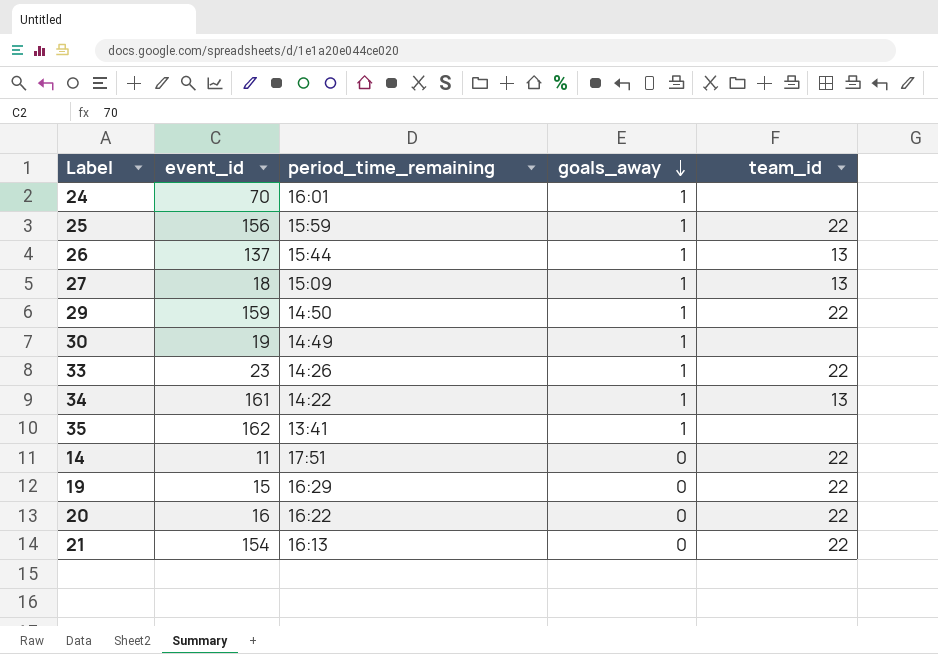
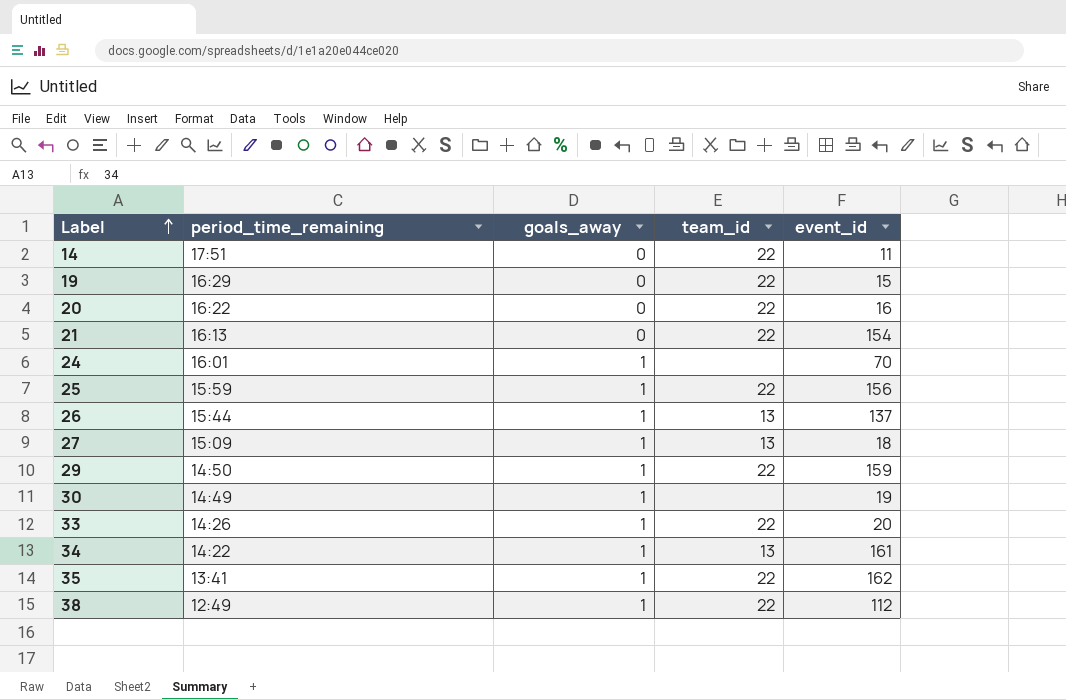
row order: goals_away descending -> Label ascending
column event_id | position: 2 -> 5
33 | event_id: 23 -> 20
35 | team_id: none -> 22
row 38: none -> 12:49 | 1 | 22 | 112

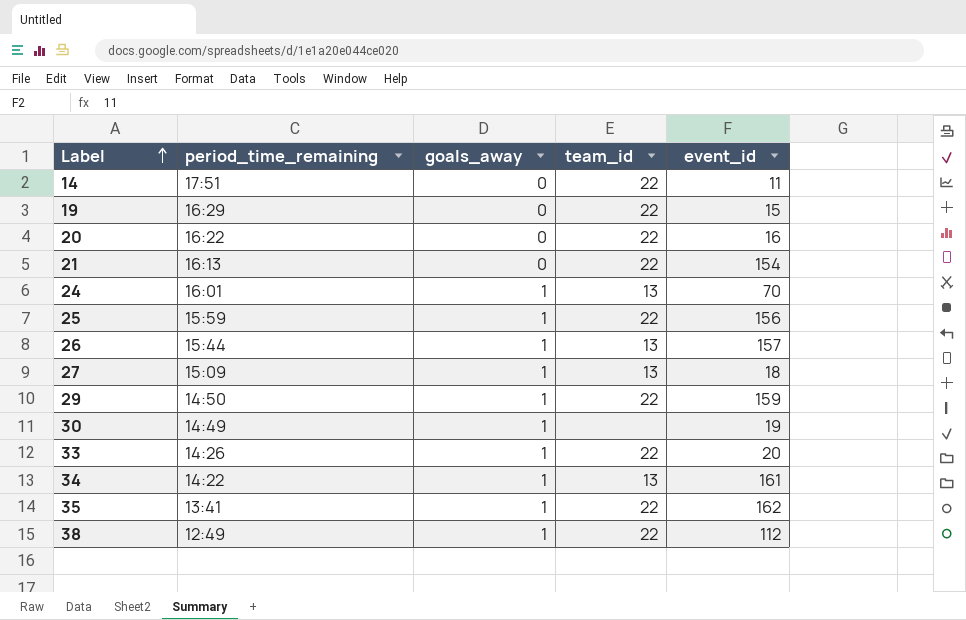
24 | team_id: none -> 13
26 | event_id: 137 -> 157

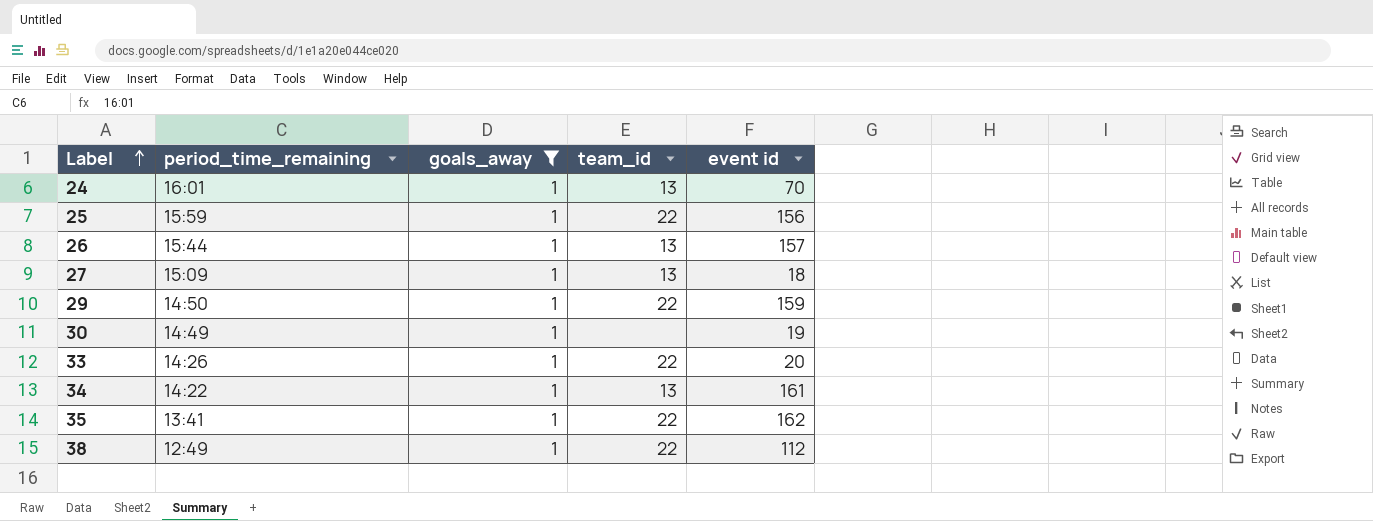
filter: none -> goals_away = 1
column name: event_id -> event id

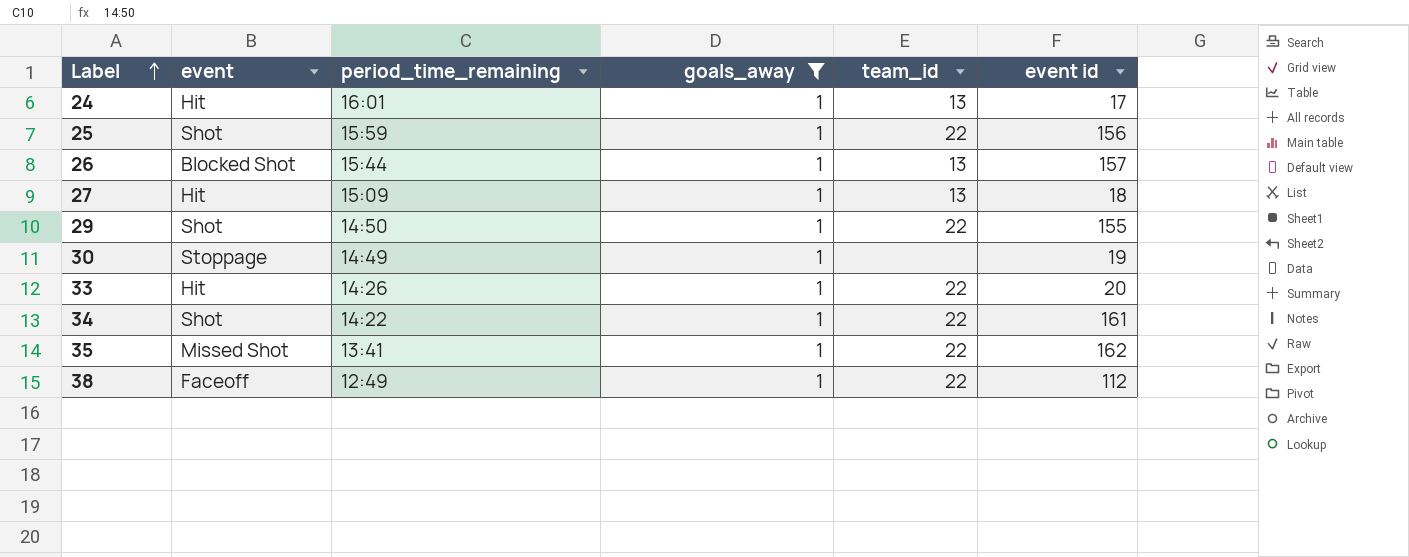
column event | position: none -> 2
24 | event id: 70 -> 17
29 | event id: 159 -> 155
34 | team_id: 13 -> 22

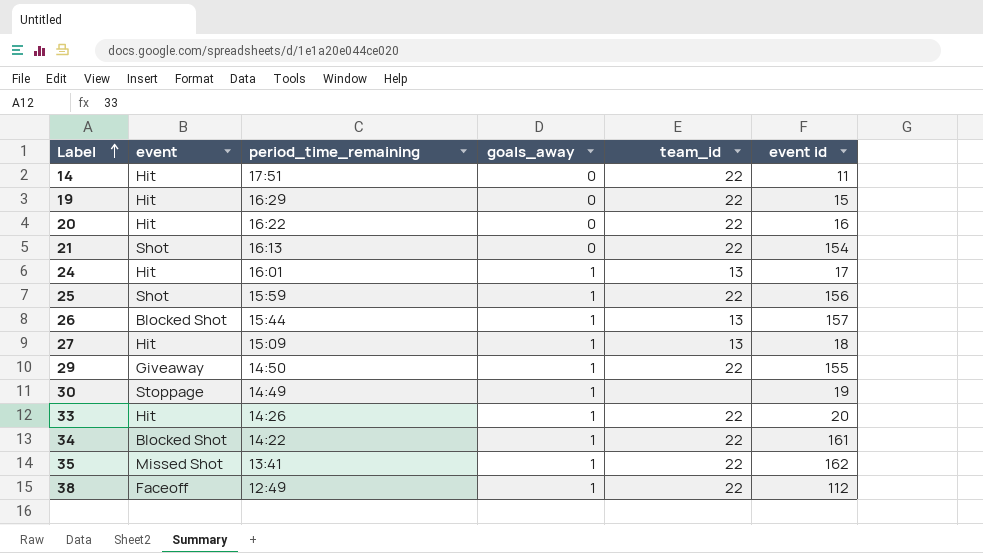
filter: goals_away = 1 -> none
29 | event: Shot -> Giveaway
34 | event: Shot -> Blocked Shot

